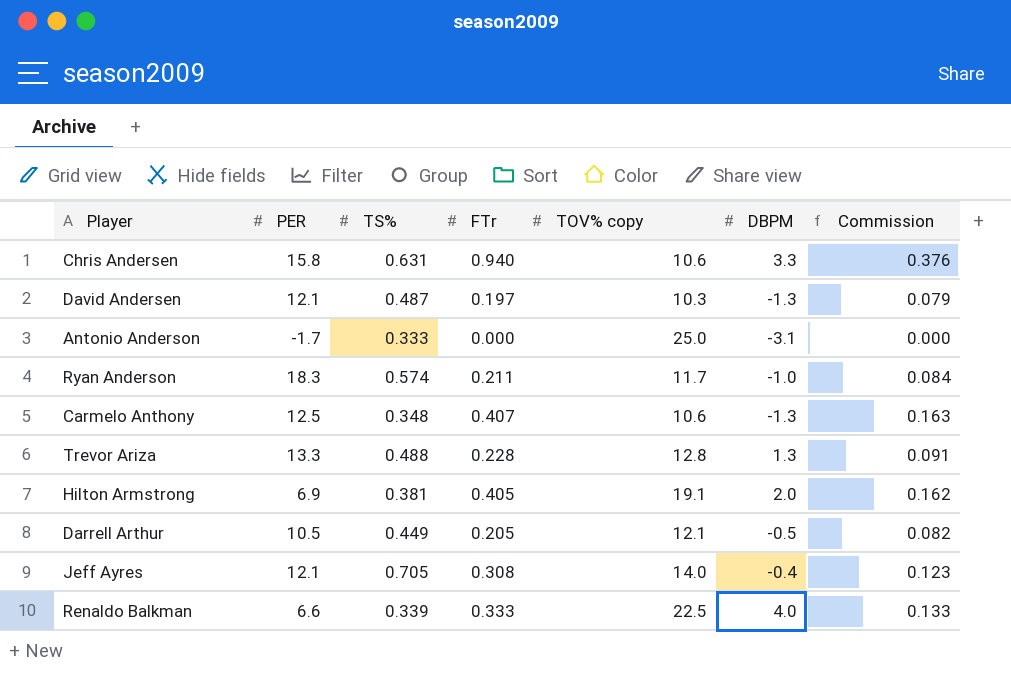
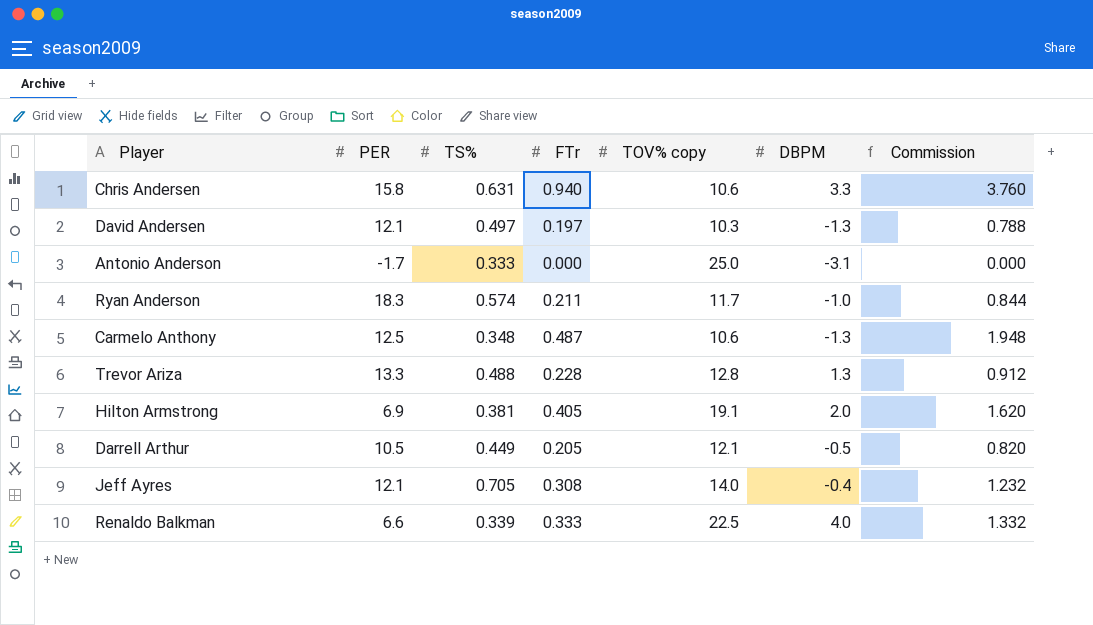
column Commission | formula: [FTr] * 0.4 -> [FTr] * 4
David Andersen | TS%: 0.487 -> 0.497
Carmelo Anthony | FTr: 0.407 -> 0.487

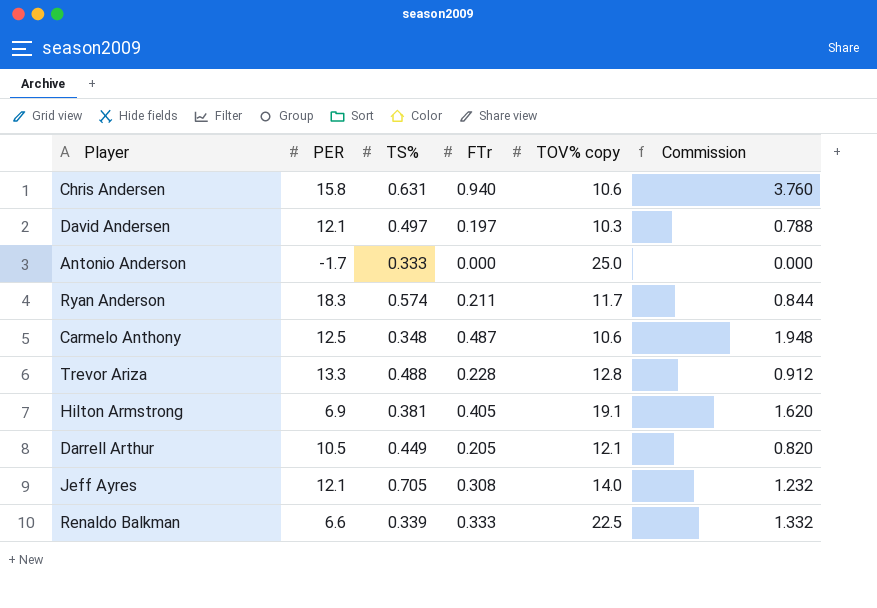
column DBPM | position: 6 -> none

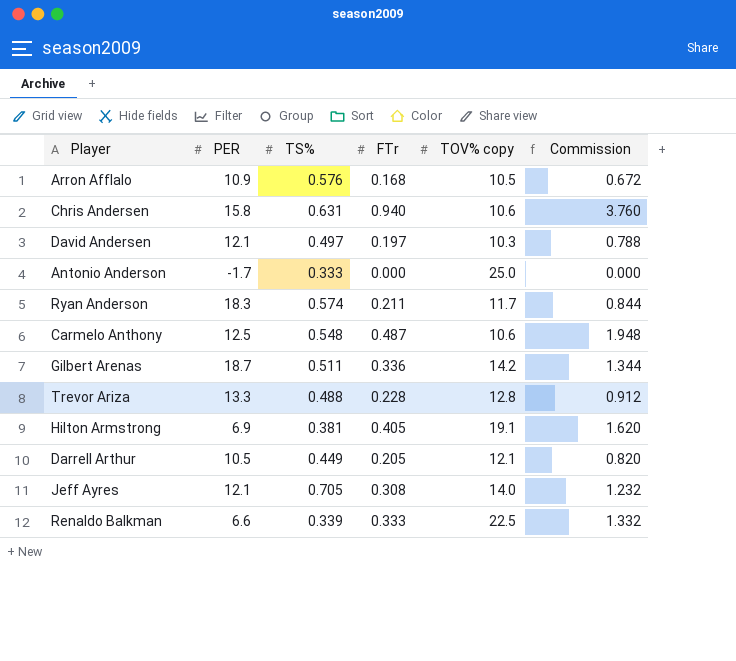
row Arron Afflalo: none -> 10.9 | 0.576 | 0.168 | 10.5 | 0.672
Carmelo Anthony | TS%: 0.348 -> 0.548
row Gilbert Arenas: none -> 18.7 | 0.511 | 0.336 | 14.2 | 1.344

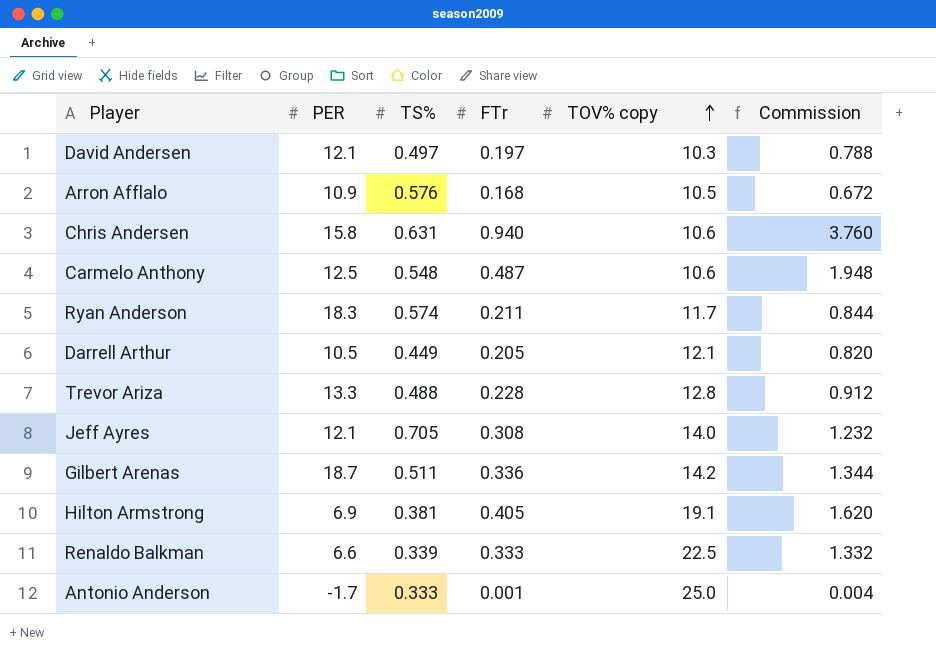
row order: none -> TOV% copy ascending
Antonio Anderson | FTr: 0.000 -> 0.001
Antonio Anderson | Commission: 0.000 -> 0.004

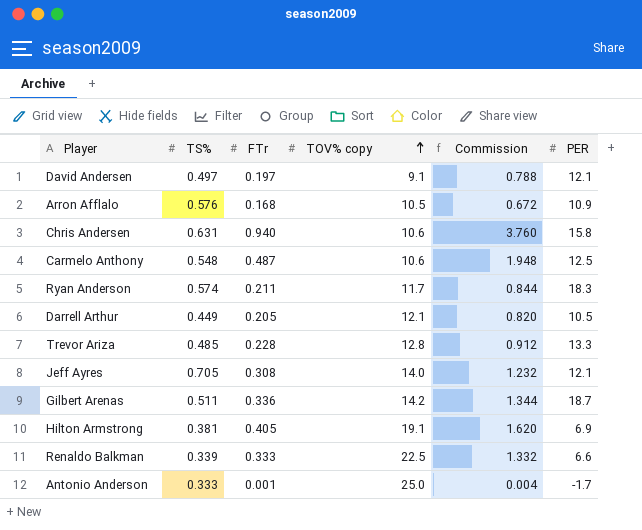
column PER | position: 2 -> 6
David Andersen | TOV% copy: 10.3 -> 9.1
Trevor Ariza | TS%: 0.488 -> 0.485

